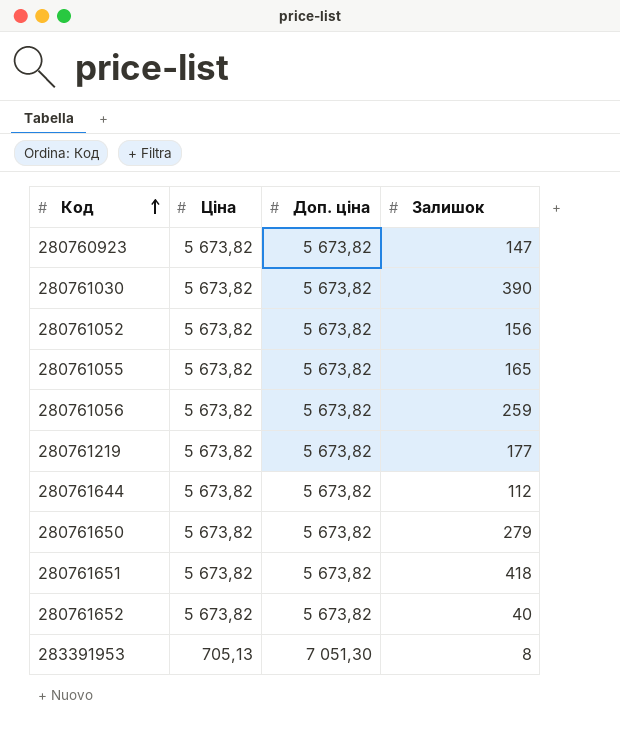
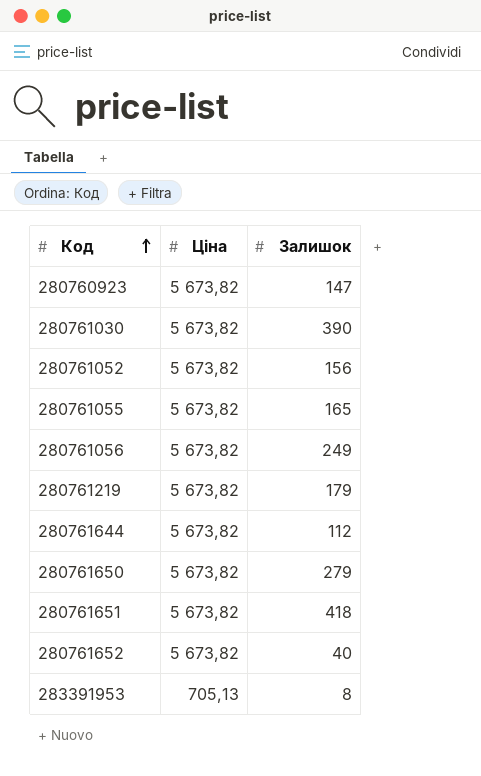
column Доп. ціна | position: 3 -> none
280761056 | Залишок: 259 -> 249
280761219 | Залишок: 177 -> 179

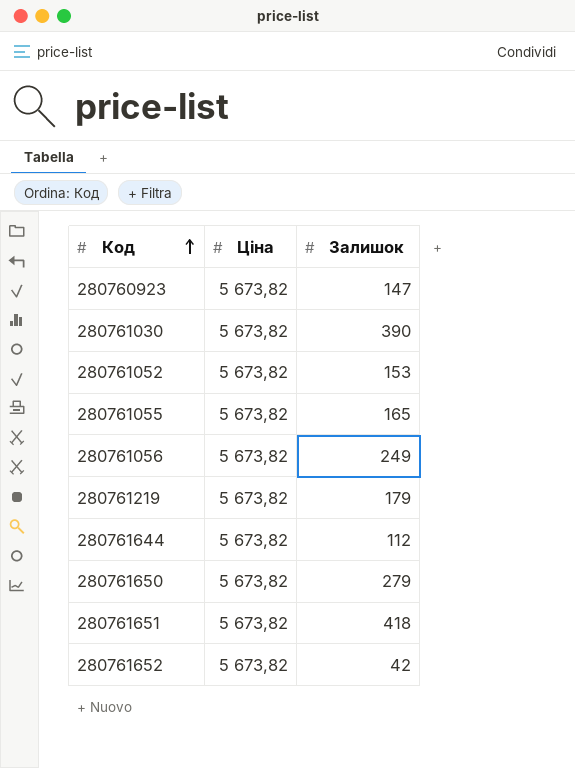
row 283391953: 705,13 | 8 -> none
280761052 | Залишок: 156 -> 153
280761652 | Залишок: 40 -> 42

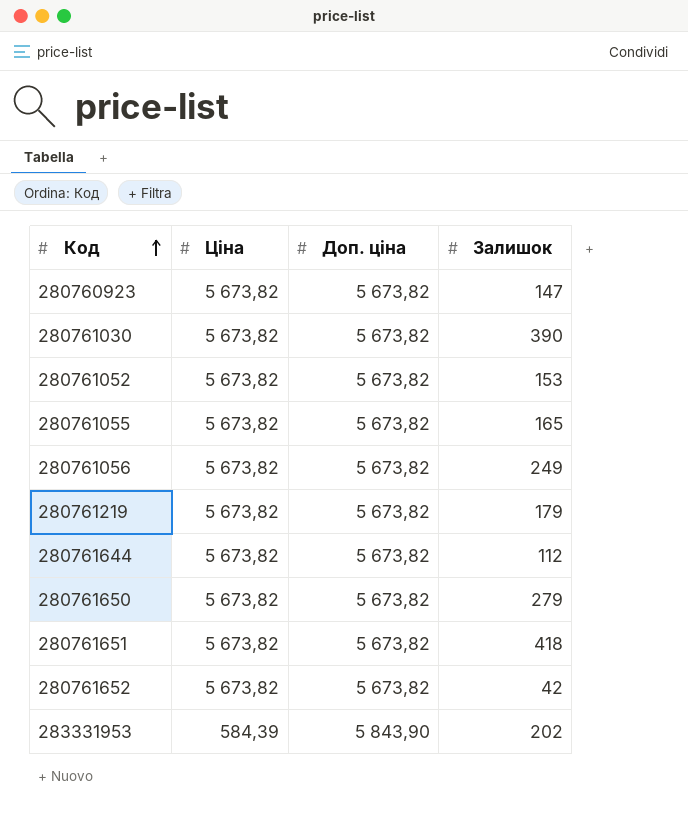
column Доп. ціна | position: none -> 3
row 283331953: none -> 584,39 | 5 843,90 | 202

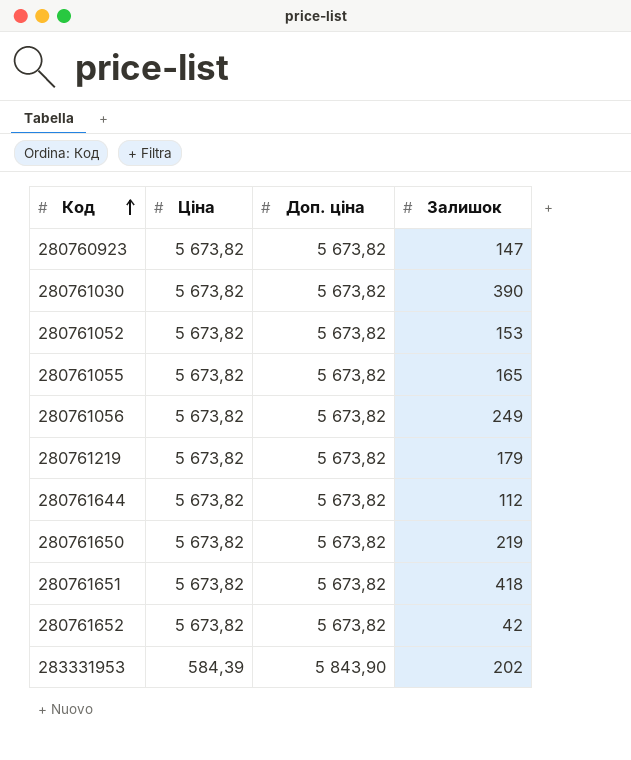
280761650 | Залишок: 279 -> 219

